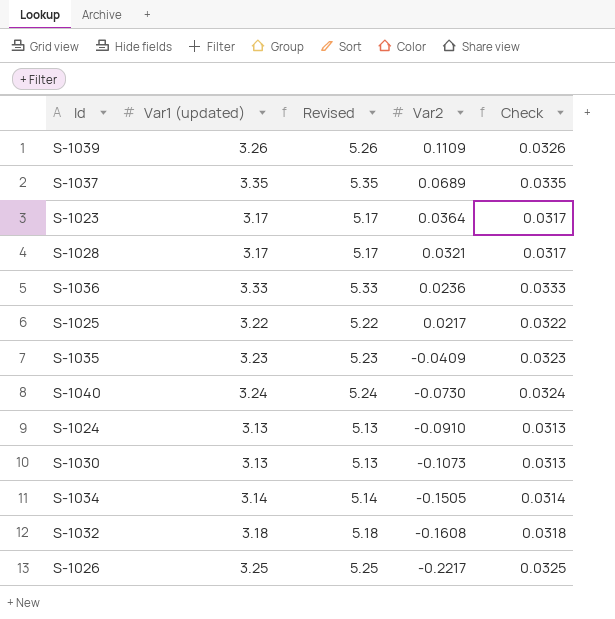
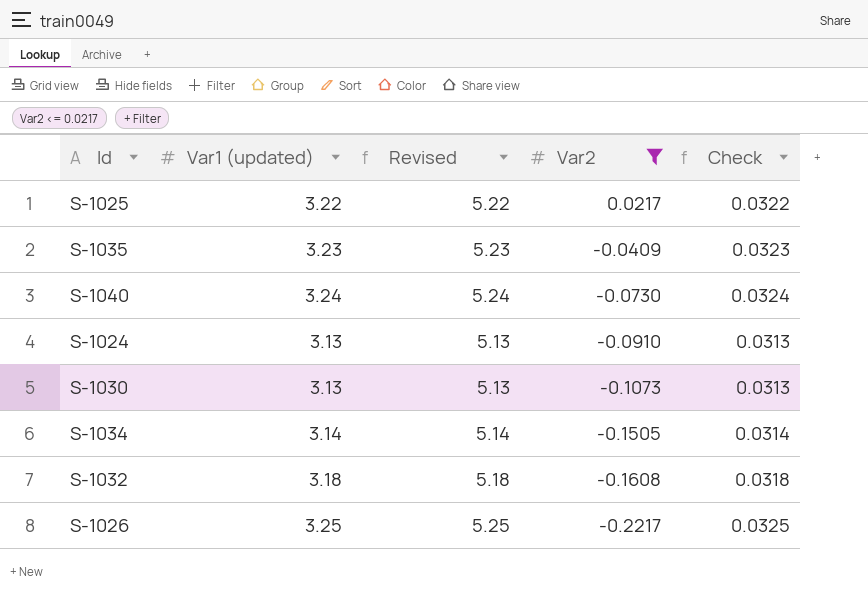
filter: none -> Var2 <= 0.0217

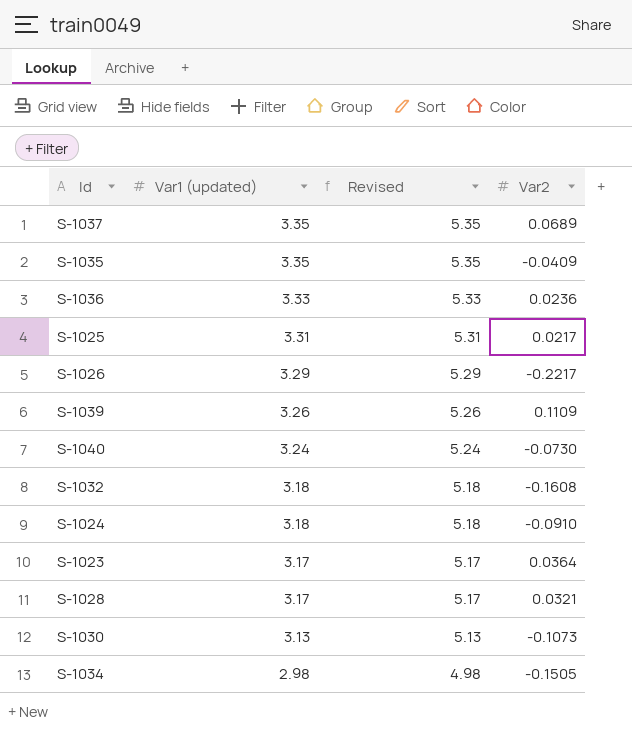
filter: Var2 <= 0.0217 -> none
row order: Var2 descending -> Var1 (updated) descending
column Check | formula: [Var1 (updated)] * 0.01 -> none
S-1035 | Var1 (updated): 3.23 -> 3.35
S-1035 | Revised: 5.23 -> 5.35
S-1025 | Var1 (updated): 3.22 -> 3.31
S-1025 | Revised: 5.22 -> 5.31
S-1026 | Var1 (updated): 3.25 -> 3.29
S-1026 | Revised: 5.25 -> 5.29
S-1024 | Var1 (updated): 3.13 -> 3.18
S-1024 | Revised: 5.13 -> 5.18
S-1034 | Var1 (updated): 3.14 -> 2.98
S-1034 | Revised: 5.14 -> 4.98

